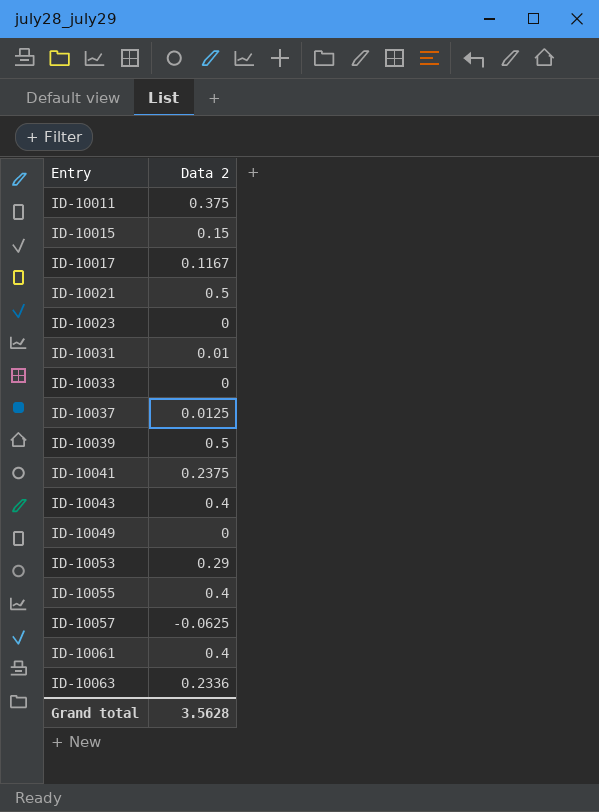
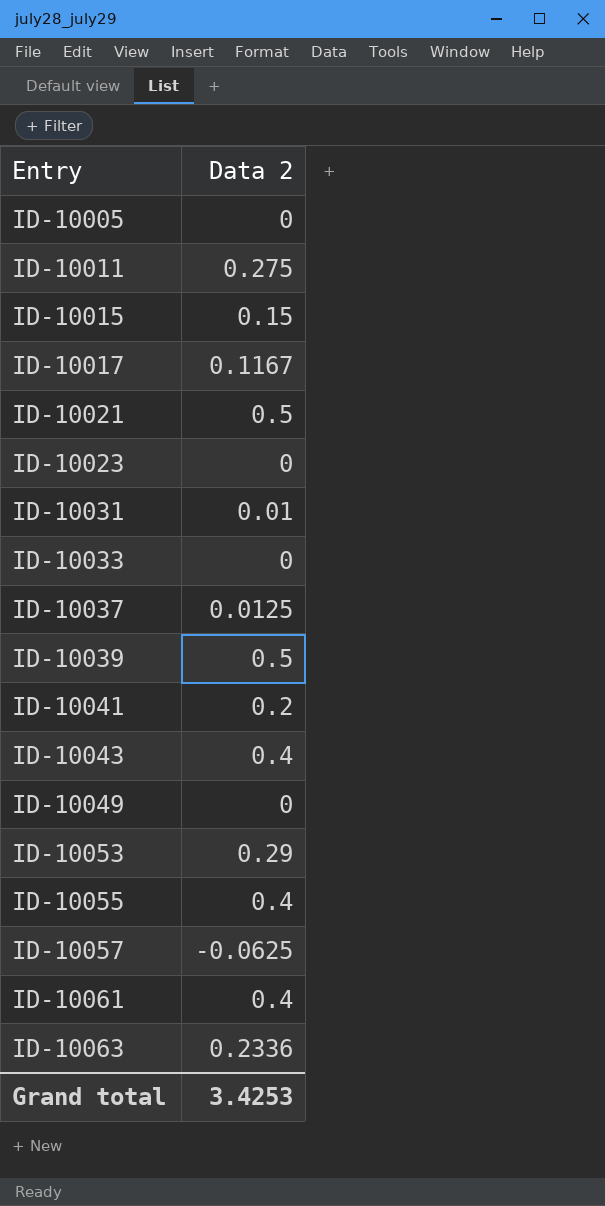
row ID-10005: none -> 0
ID-10011 | Data 2: 0.375 -> 0.275
ID-10041 | Data 2: 0.2375 -> 0.2
Grand total | Data 2: 3.5628 -> 3.4253

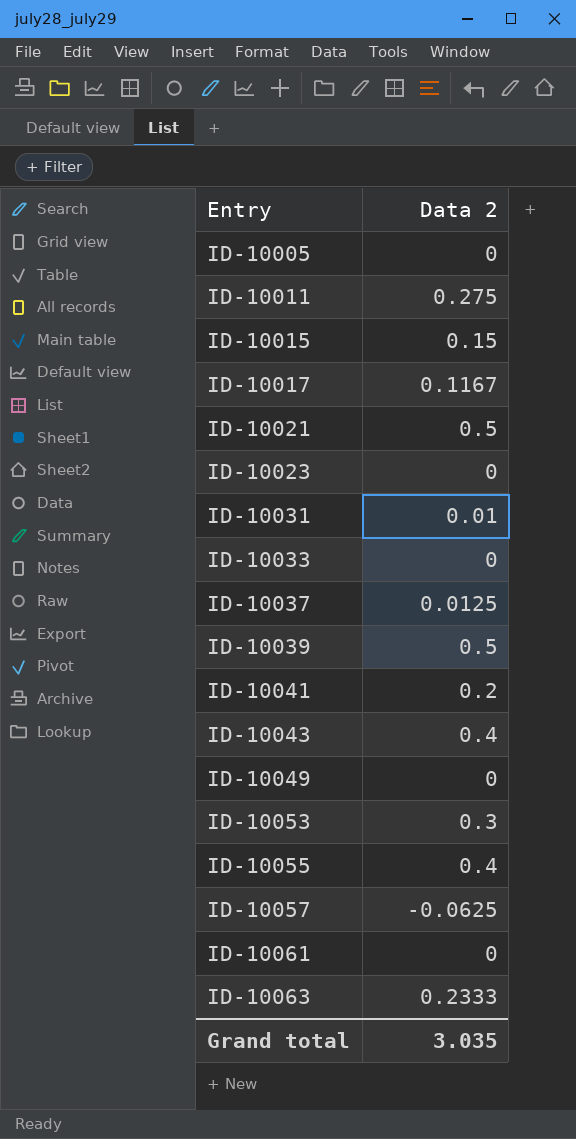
ID-10053 | Data 2: 0.29 -> 0.3
ID-10061 | Data 2: 0.4 -> 0
ID-10063 | Data 2: 0.2336 -> 0.2333
Grand total | Data 2: 3.4253 -> 3.035

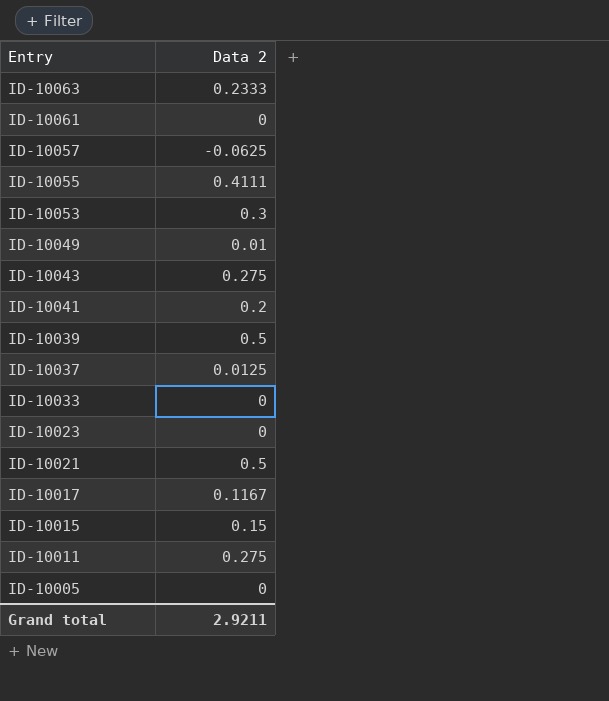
row order: Entry ascending -> Entry descending
row ID-10031: 0.01 -> none
ID-10055 | Data 2: 0.4 -> 0.4111
ID-10049 | Data 2: 0 -> 0.01
ID-10043 | Data 2: 0.4 -> 0.275
Grand total | Data 2: 3.035 -> 2.9211

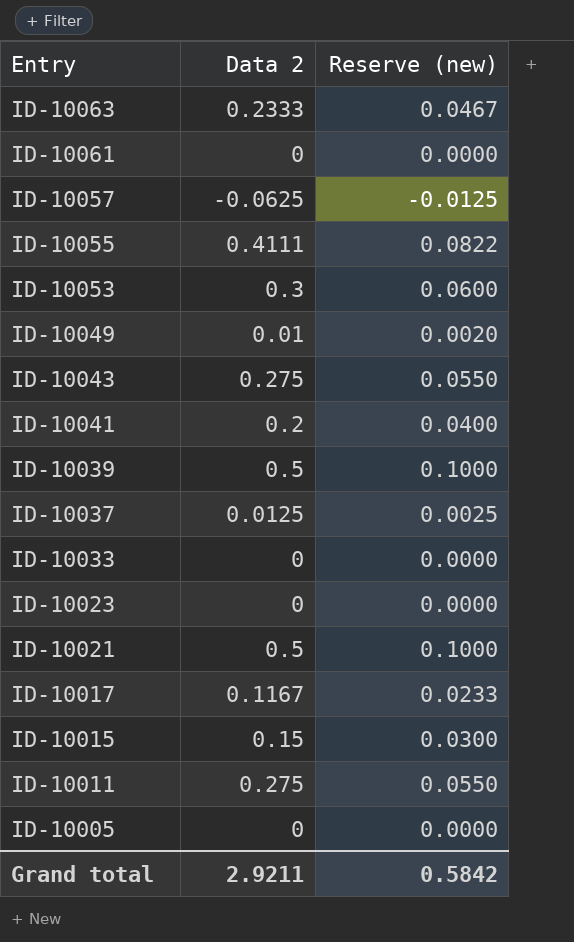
column Reserve (new) | formula: none -> [Data 2] * 0.2

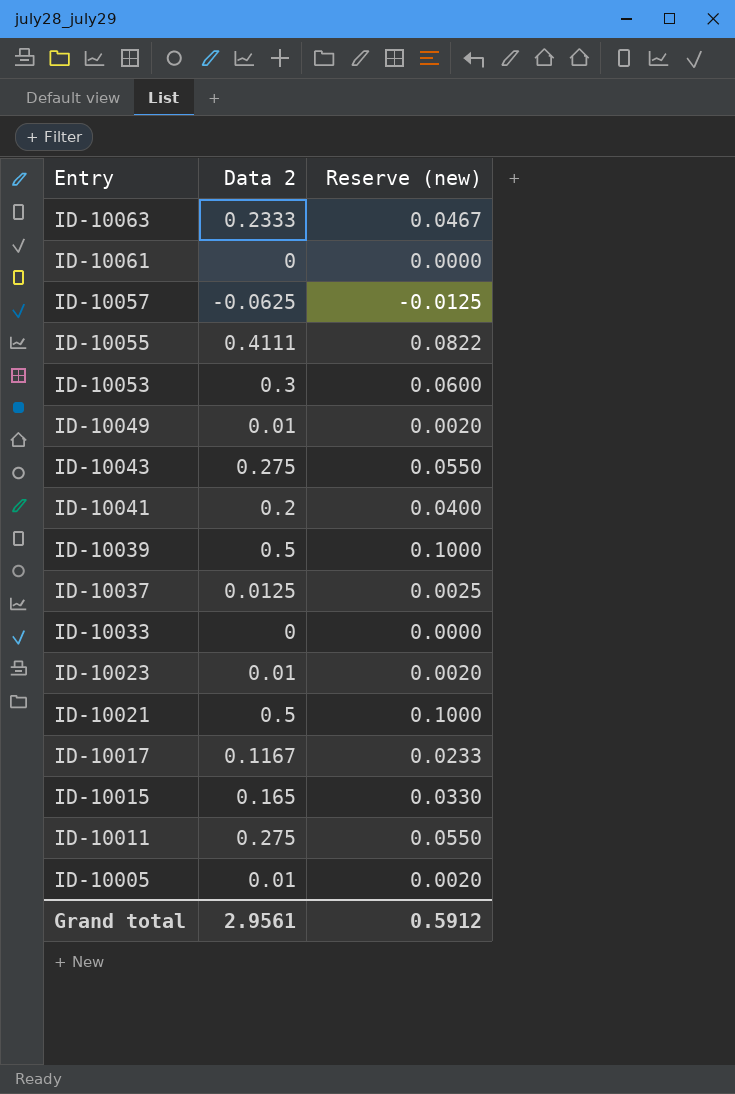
ID-10023 | Data 2: 0 -> 0.01
ID-10023 | Reserve (new): 0.0000 -> 0.0020
ID-10015 | Data 2: 0.15 -> 0.165
ID-10015 | Reserve (new): 0.0300 -> 0.0330
ID-10005 | Data 2: 0 -> 0.01
ID-10005 | Reserve (new): 0.0000 -> 0.0020
Grand total | Data 2: 2.9211 -> 2.9561
Grand total | Reserve (new): 0.5842 -> 0.5912

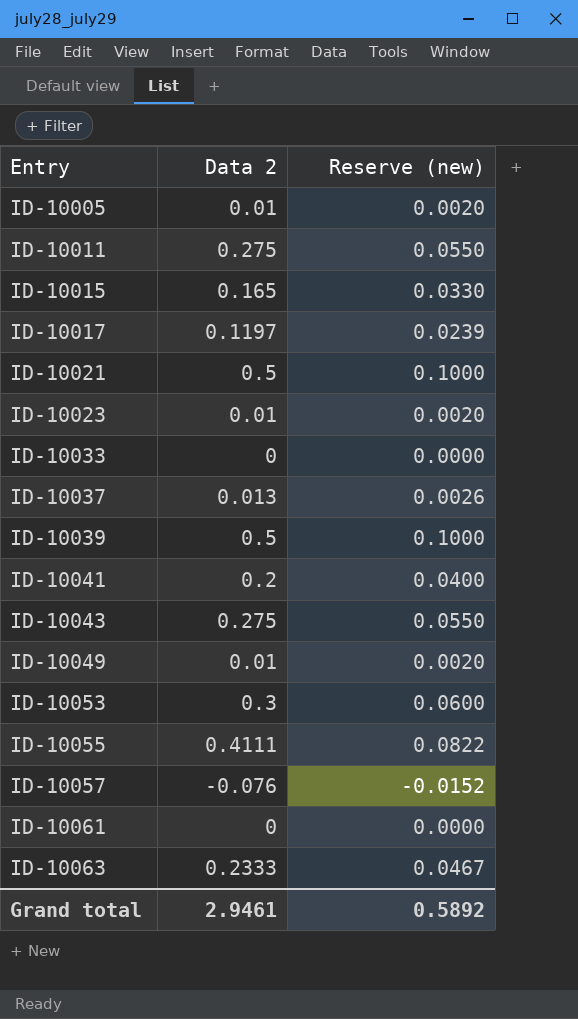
row order: Entry descending -> Entry ascending
ID-10017 | Data 2: 0.1167 -> 0.1197
ID-10017 | Reserve (new): 0.0233 -> 0.0239
ID-10037 | Data 2: 0.0125 -> 0.013
ID-10037 | Reserve (new): 0.0025 -> 0.0026
ID-10057 | Data 2: -0.0625 -> -0.076
ID-10057 | Reserve (new): -0.0125 -> -0.0152
Grand total | Data 2: 2.9561 -> 2.9461
Grand total | Reserve (new): 0.5912 -> 0.5892

